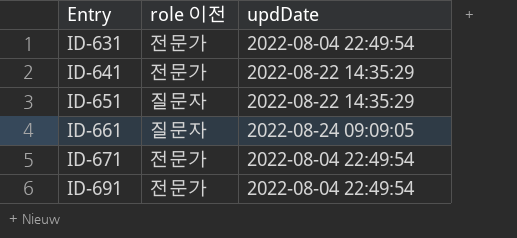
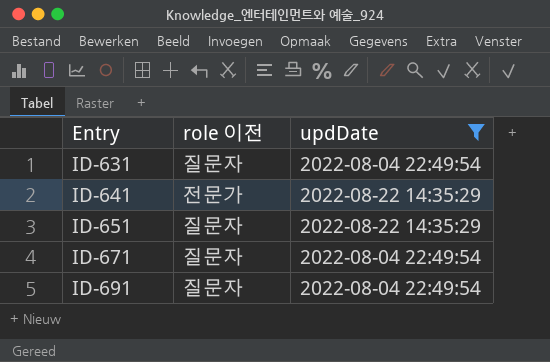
filter: none -> updDate != 2022-08-24 09:09:05
ID-631 | role 이전: 전문가 -> 질문자
ID-671 | role 이전: 전문가 -> 질문자
ID-691 | role 이전: 전문가 -> 질문자

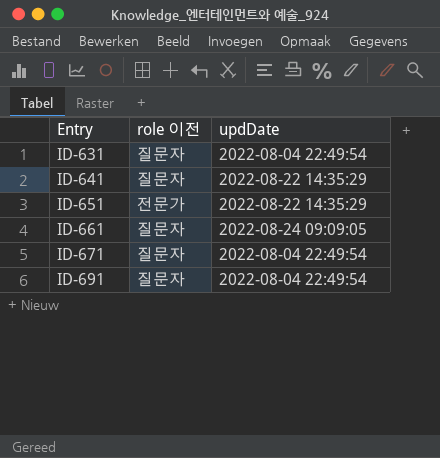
filter: updDate != 2022-08-24 09:09:05 -> none
ID-641 | role 이전: 전문가 -> 질문자
ID-651 | role 이전: 질문자 -> 전문가

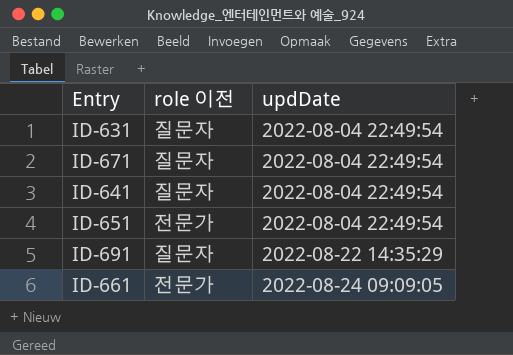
row order: Entry ascending -> updDate ascending
ID-641 | updDate: 2022-08-22 14:35:29 -> 2022-08-04 22:49:54
ID-651 | updDate: 2022-08-22 14:35:29 -> 2022-08-04 22:49:54
ID-691 | updDate: 2022-08-04 22:49:54 -> 2022-08-22 14:35:29
ID-661 | role 이전: 질문자 -> 전문가

